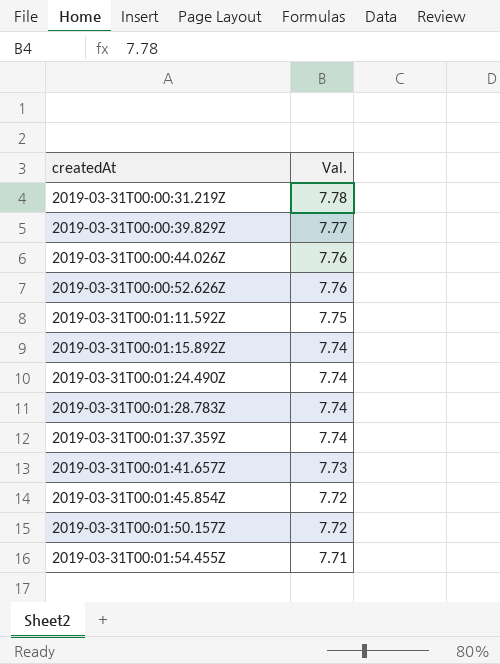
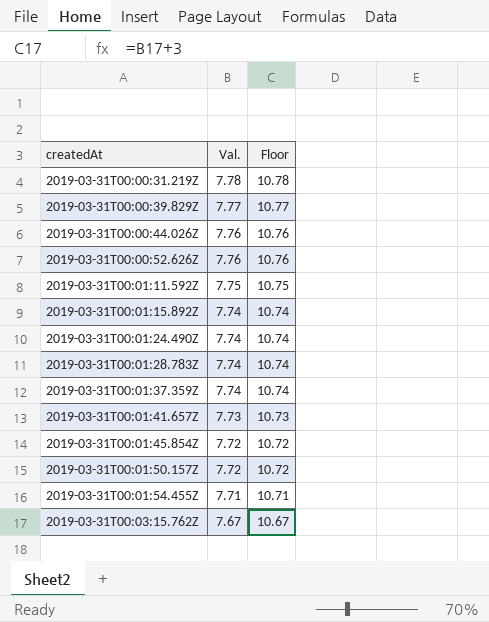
column Floor | formula: none -> [Val.] + 3
row 2019-03-31T00:03:15.762Z: none -> 7.67 | 10.67

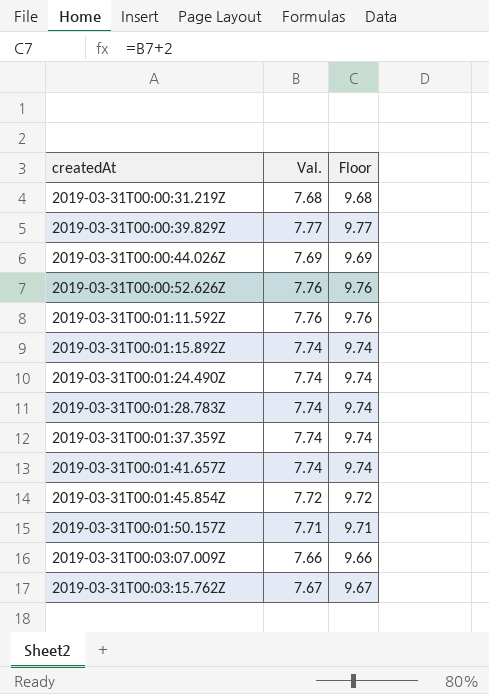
column Floor | formula: [Val.] + 3 -> [Val.] + 2
row 2019-03-31T00:01:54.455Z: 7.71 | 10.71 -> none
2019-03-31T00:00:31.219Z | Val.: 7.78 -> 7.68
2019-03-31T00:00:44.026Z | Val.: 7.76 -> 7.69
2019-03-31T00:01:11.592Z | Val.: 7.75 -> 7.76
2019-03-31T00:01:41.657Z | Val.: 7.73 -> 7.74
2019-03-31T00:01:50.157Z | Val.: 7.72 -> 7.71
row 2019-03-31T00:03:07.009Z: none -> 7.66 | 9.66

